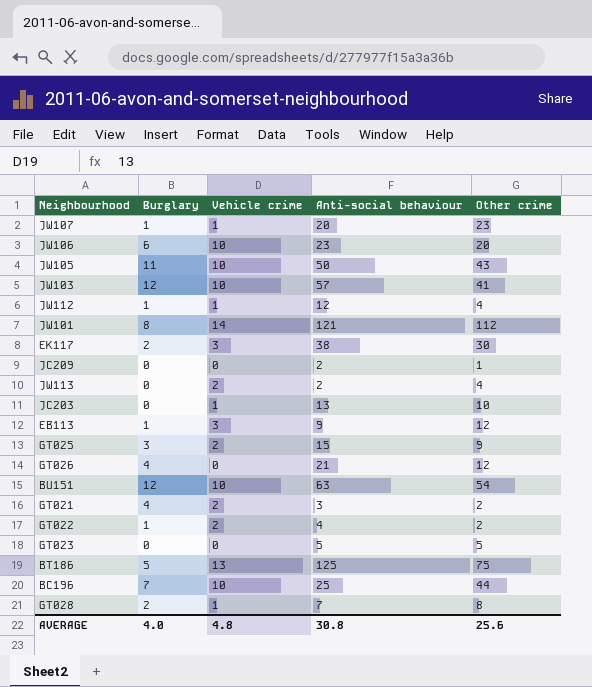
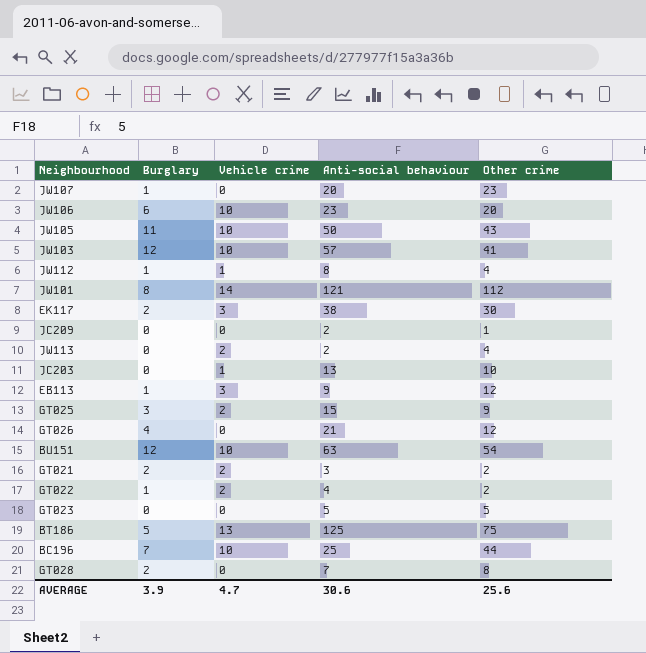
JW107 | Vehicle crime: 1 -> 0
JW112 | Anti-social behaviour: 12 -> 8
GT021 | Burglary: 4 -> 2
GT028 | Vehicle crime: 1 -> 0
AVERAGE | Burglary: 4.0 -> 3.9
AVERAGE | Vehicle crime: 4.8 -> 4.7
AVERAGE | Anti-social behaviour: 30.8 -> 30.6

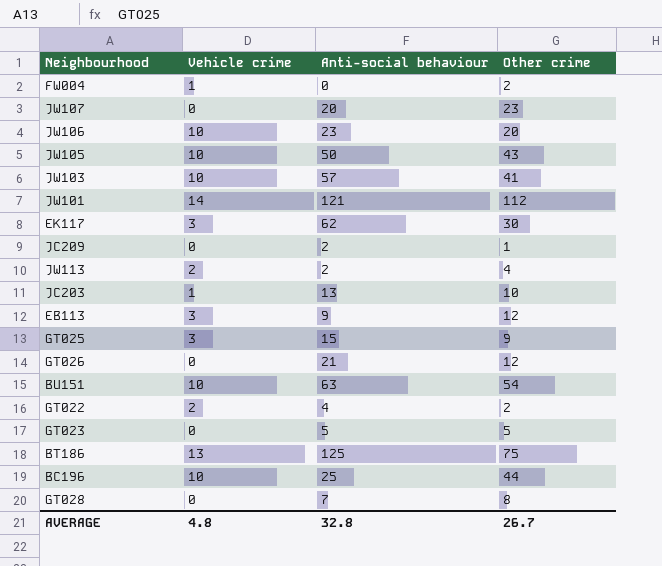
column Burglary | position: 2 -> none
row JW112: 1 | 1 | 8 | 4 -> none
row GT021: 2 | 2 | 3 | 2 -> none
row FW004: none -> 1 | 0 | 2
EK117 | Anti-social behaviour: 38 -> 62
GT025 | Vehicle crime: 2 -> 3
AVERAGE | Vehicle crime: 4.7 -> 4.8
AVERAGE | Anti-social behaviour: 30.6 -> 32.8
AVERAGE | Other crime: 25.6 -> 26.7

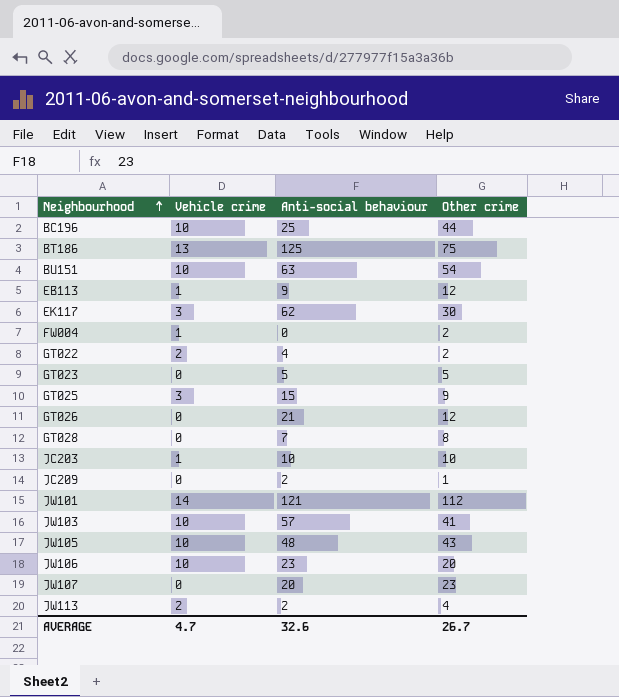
row order: none -> Neighbourhood ascending
EB113 | Vehicle crime: 3 -> 1
JC203 | Anti-social behaviour: 13 -> 10
JW105 | Anti-social behaviour: 50 -> 48
AVERAGE | Vehicle crime: 4.8 -> 4.7
AVERAGE | Anti-social behaviour: 32.8 -> 32.6

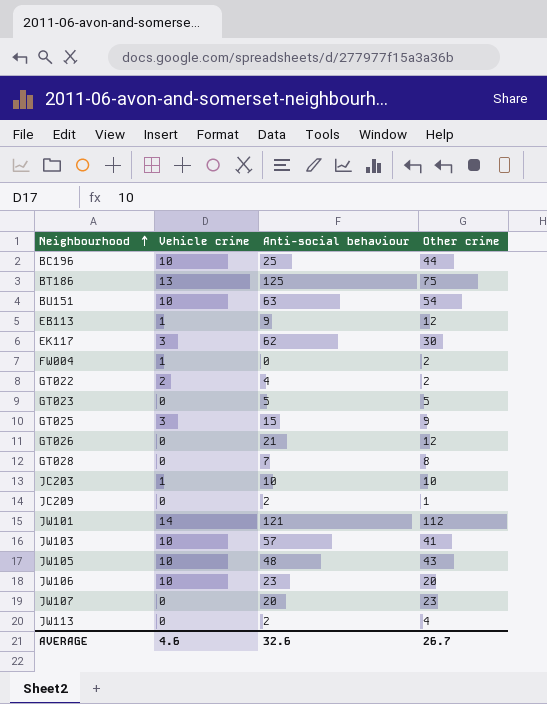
JW113 | Vehicle crime: 2 -> 0
AVERAGE | Vehicle crime: 4.7 -> 4.6

